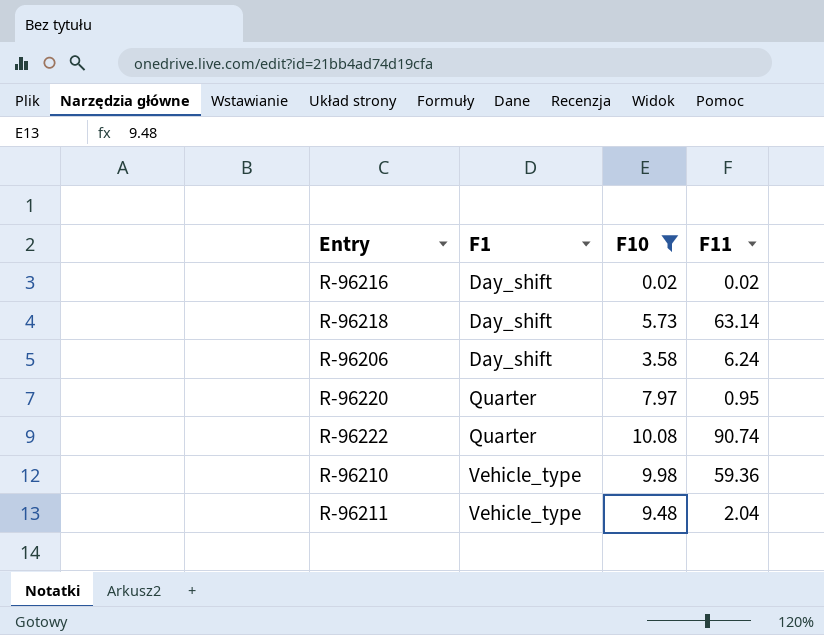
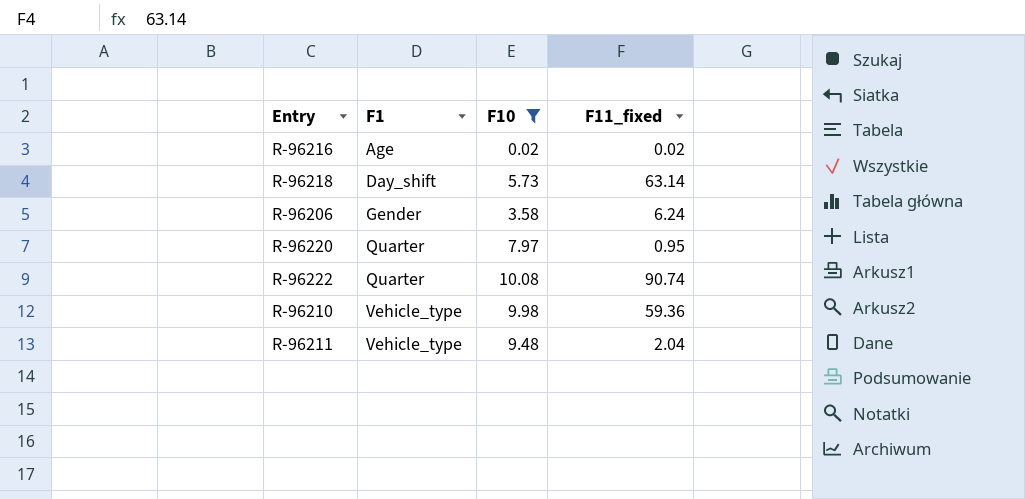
column name: F11 -> F11_fixed
R-96216 | F1: Day_shift -> Age
R-96206 | F1: Day_shift -> Gender

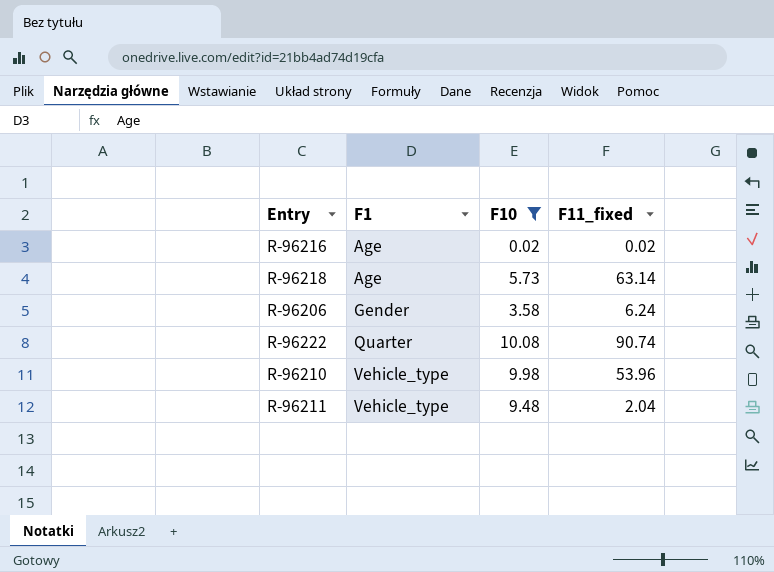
row R-96220: Quarter | 7.97 | 0.95 -> none
R-96218 | F1: Day_shift -> Age
R-96210 | F11_fixed: 59.36 -> 53.96

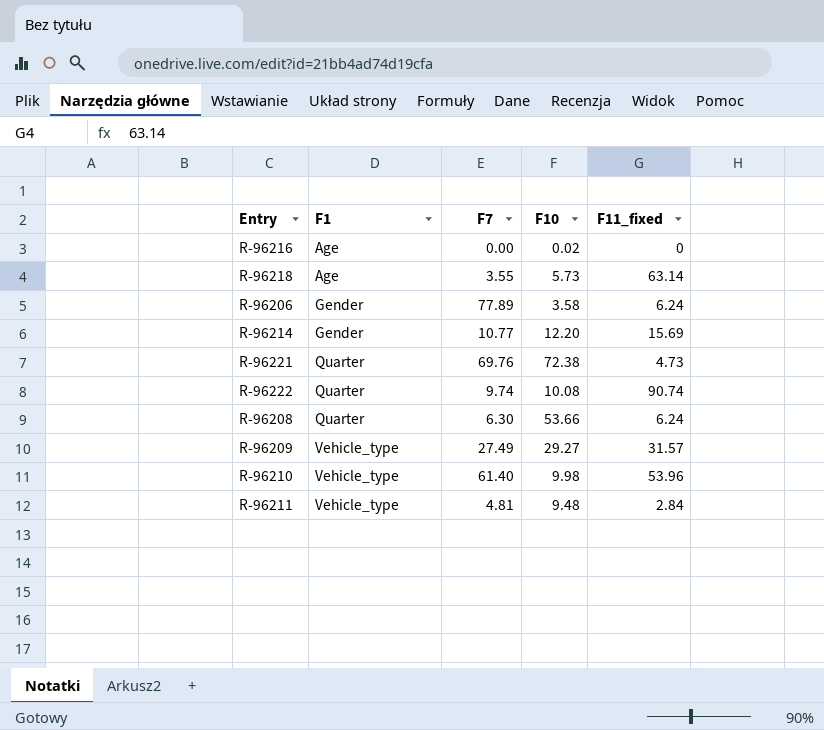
filter: F10 <= 10.08 -> none
column F7 | position: none -> 3
R-96216 | F11_fixed: 0.02 -> 0
R-96211 | F11_fixed: 2.04 -> 2.84

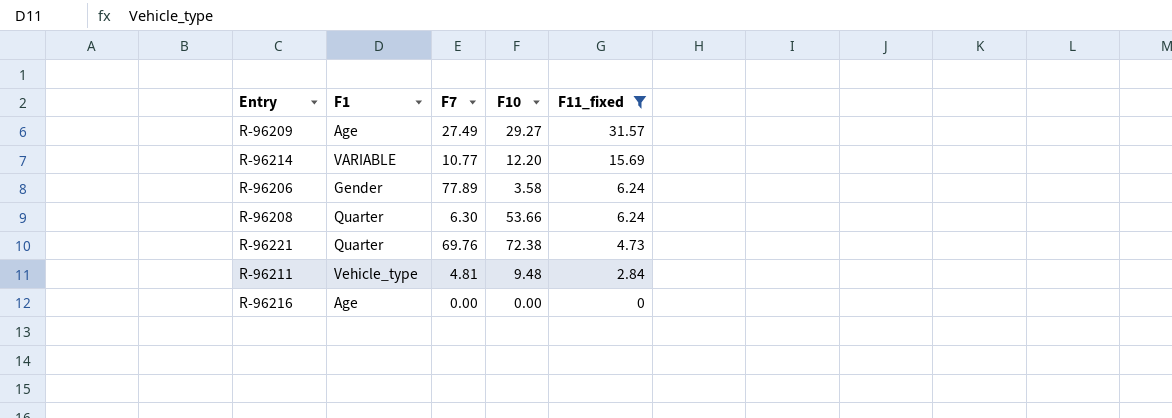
filter: none -> F11_fixed <= 31.57
row order: F1 ascending -> F11_fixed descending
R-96209 | F1: Vehicle_type -> Age
R-96214 | F1: Gender -> VARIABLE
R-96216 | F10: 0.02 -> 0.00

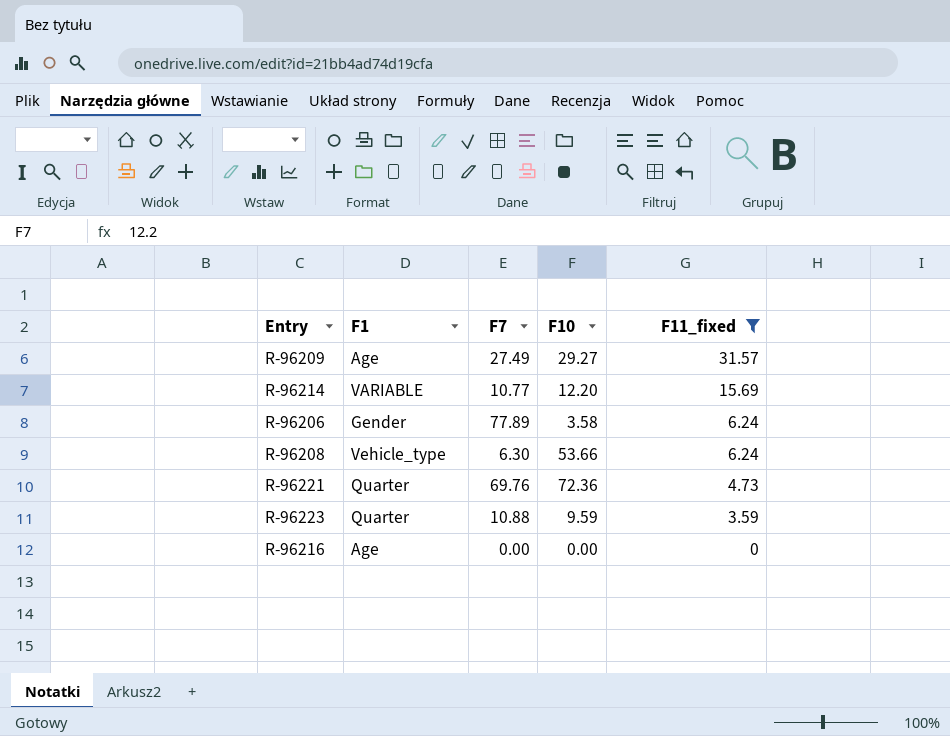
row R-96211: Vehicle_type | 4.81 | 9.48 | 2.84 -> none
R-96208 | F1: Quarter -> Vehicle_type
R-96221 | F10: 72.38 -> 72.36
row R-96223: none -> Quarter | 10.88 | 9.59 | 3.59

